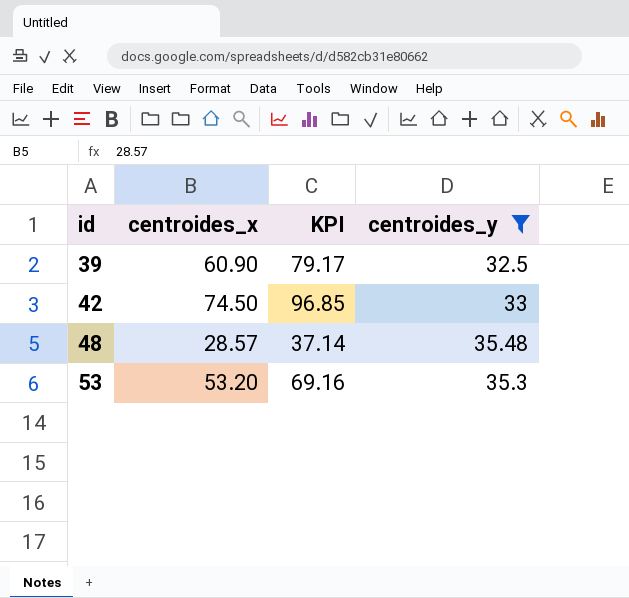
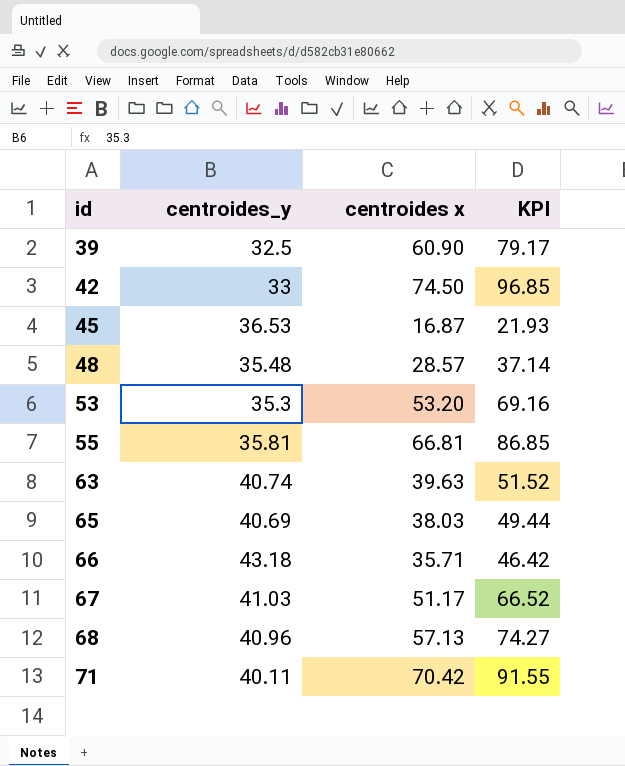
filter: centroides_y <= 35.48 -> none
column centroides_y | position: 4 -> 2
column name: centroides_x -> centroides x

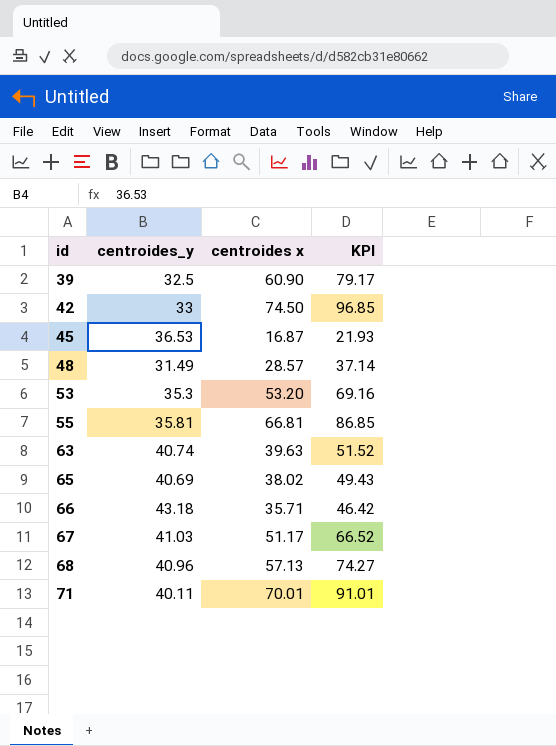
48 | centroides_y: 35.48 -> 31.49
65 | centroides x: 38.03 -> 38.02
65 | KPI: 49.44 -> 49.43
71 | centroides x: 70.42 -> 70.01
71 | KPI: 91.55 -> 91.01

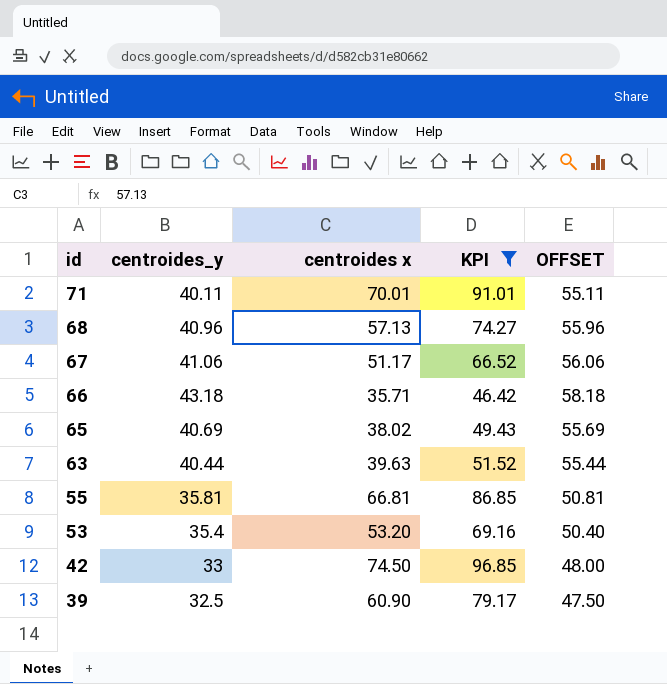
filter: none -> KPI >= 46.42
row order: id ascending -> id descending
column OFFSET | formula: none -> [centroides_y] + 15
67 | centroides_y: 41.03 -> 41.06
63 | centroides_y: 40.74 -> 40.44
53 | centroides_y: 35.3 -> 35.4

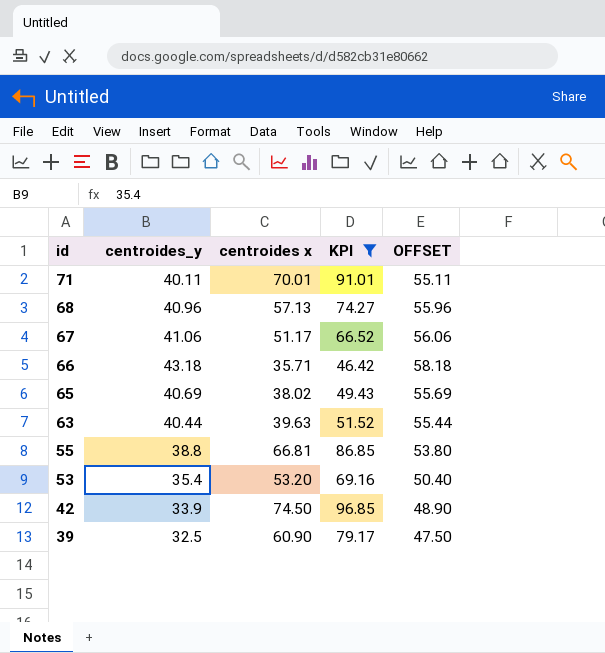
55 | centroides_y: 35.81 -> 38.8
55 | OFFSET: 50.81 -> 53.80
42 | centroides_y: 33 -> 33.9
42 | OFFSET: 48.00 -> 48.90

